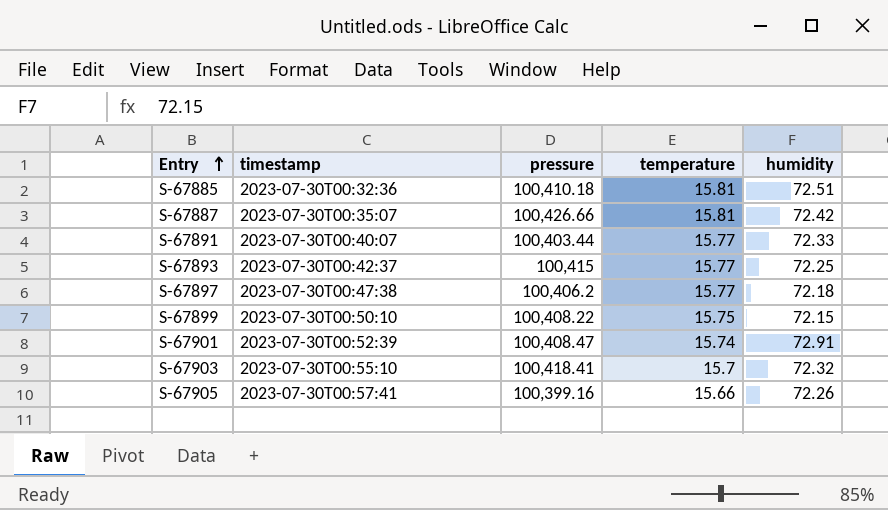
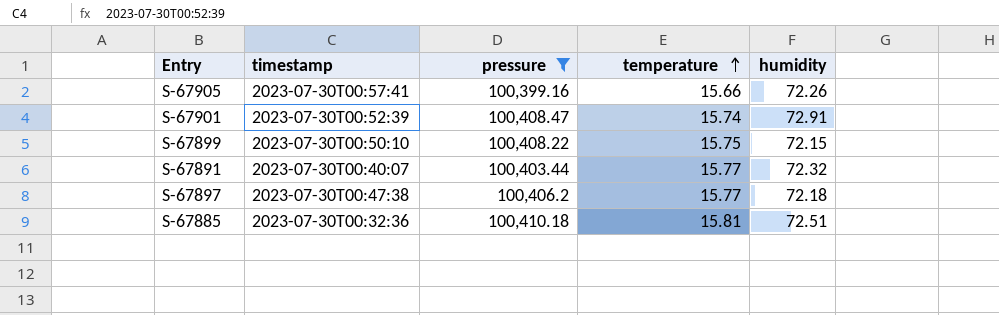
filter: none -> pressure <= 100,410.18
row order: Entry ascending -> temperature ascending
S-67891 | humidity: 72.33 -> 72.32

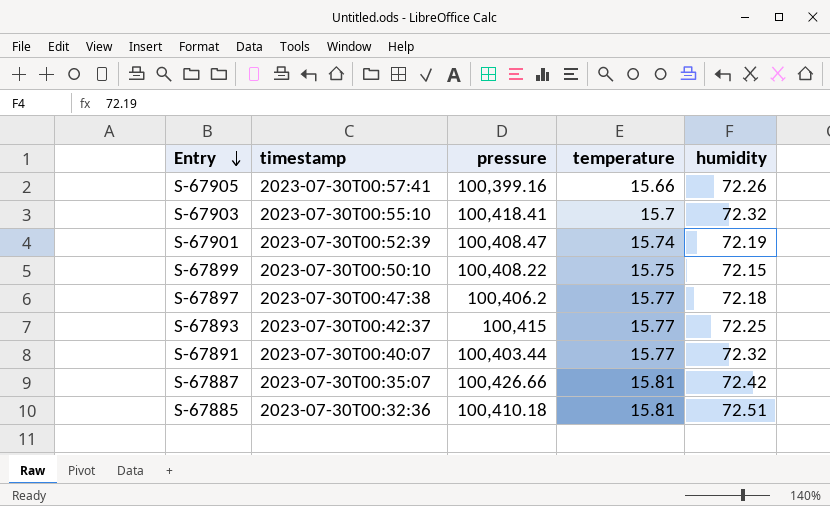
filter: pressure <= 100,410.18 -> none
row order: temperature ascending -> Entry descending
S-67901 | humidity: 72.91 -> 72.19

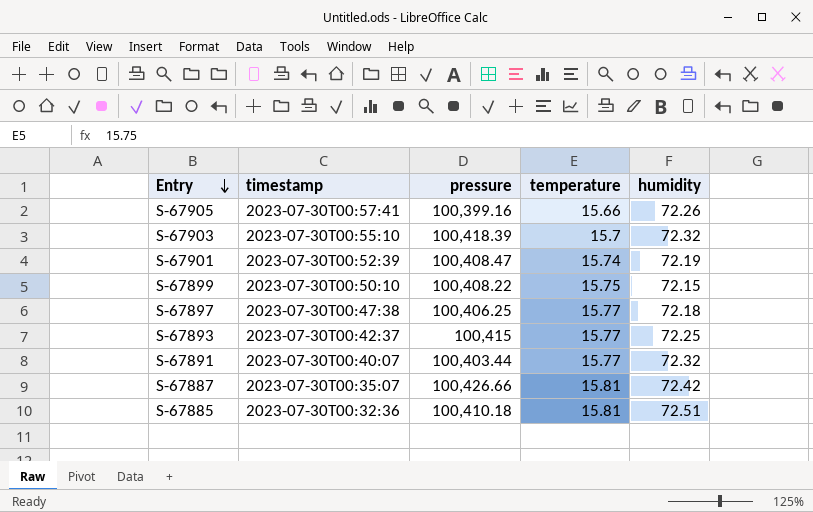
S-67903 | pressure: 100,418.41 -> 100,418.39
S-67897 | pressure: 100,406.2 -> 100,406.25

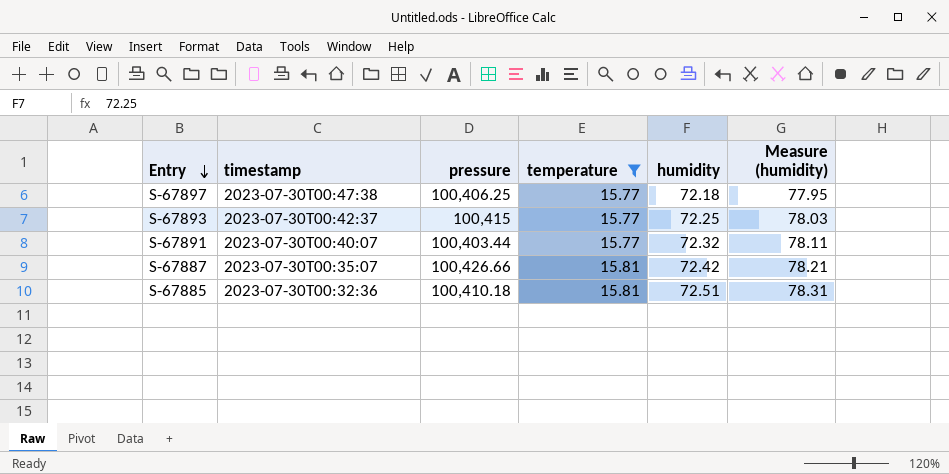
filter: none -> temperature >= 15.77
column Measure (humidity) | formula: none -> [humidity] * 1.08

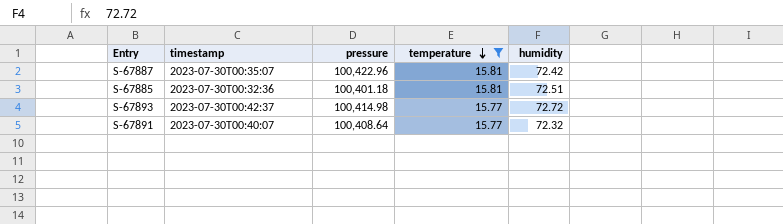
row order: Entry descending -> temperature descending
column Measure (humidity) | formula: [humidity] * 1.08 -> none
row S-67897: 2023-07-30T00:47:38 | 100,406.25 | 15.77 | 72.18 | 77.95 -> none
S-67887 | pressure: 100,426.66 -> 100,422.96
S-67885 | pressure: 100,410.18 -> 100,401.18
S-67893 | pressure: 100,415 -> 100,414.98
S-67893 | humidity: 72.25 -> 72.72
S-67891 | pressure: 100,403.44 -> 100,408.64

